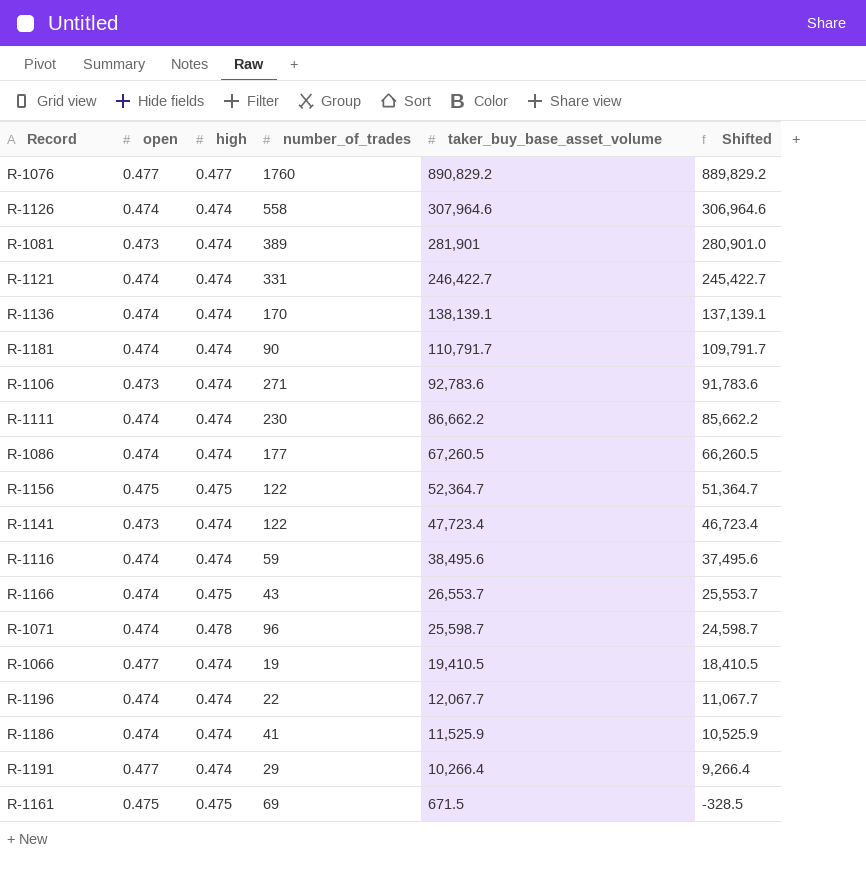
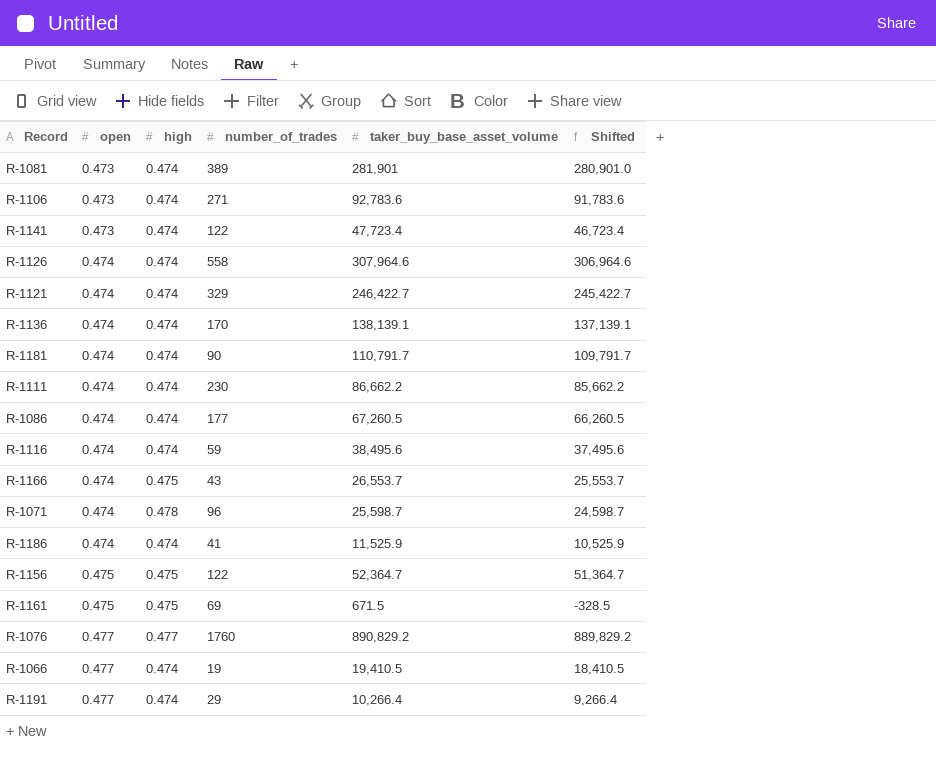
row order: taker_buy_base_asset_volume descending -> open ascending
row R-1196: 0.474 | 0.474 | 22 | 12,067.7 | 11,067.7 -> none
R-1121 | number_of_trades: 331 -> 329

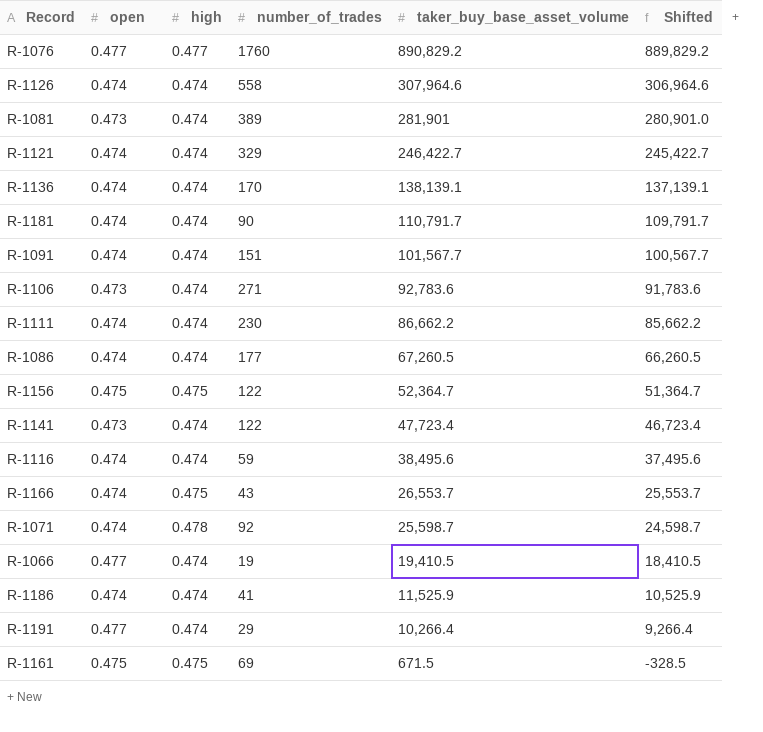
row order: open ascending -> taker_buy_base_asset_volume descending
row R-1091: none -> 0.474 | 0.474 | 151 | 101,567.7 | 100,567.7
R-1071 | number_of_trades: 96 -> 92

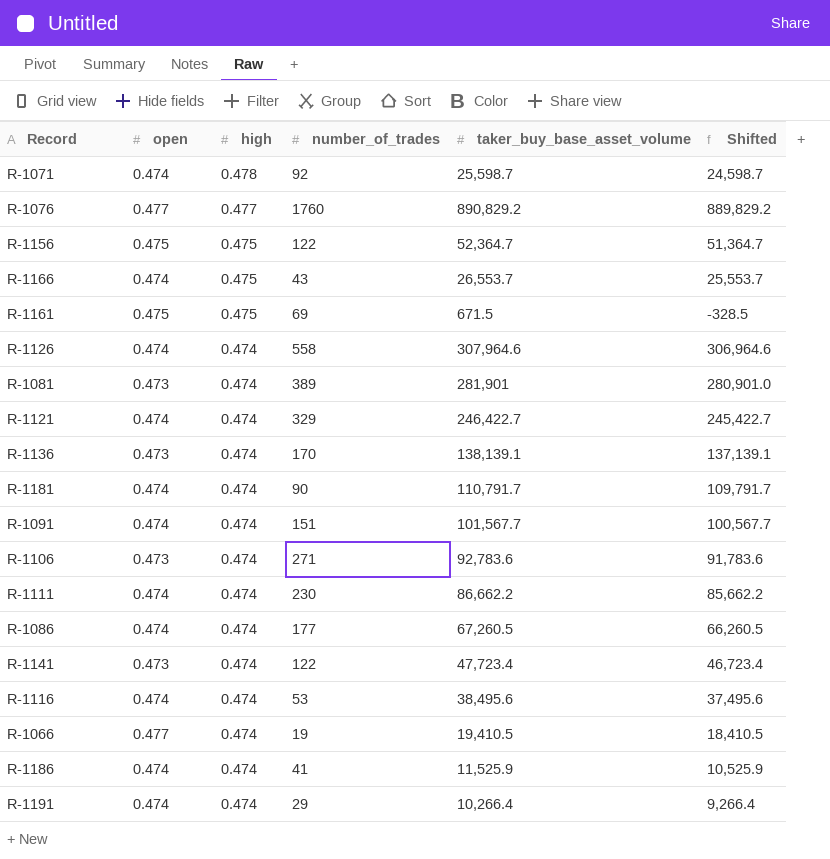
row order: taker_buy_base_asset_volume descending -> high descending
R-1136 | open: 0.474 -> 0.473
R-1116 | number_of_trades: 59 -> 53
R-1191 | open: 0.477 -> 0.474

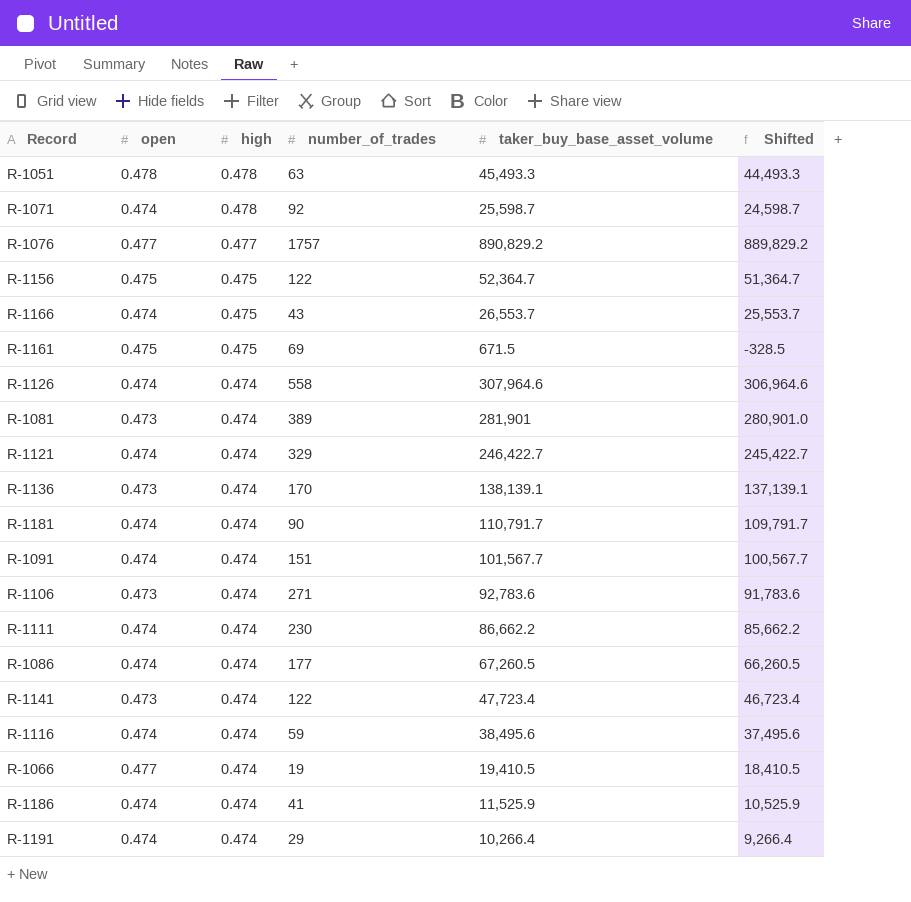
row R-1051: none -> 0.478 | 0.478 | 63 | 45,493.3 | 44,493.3
R-1076 | number_of_trades: 1760 -> 1757
R-1116 | number_of_trades: 53 -> 59

